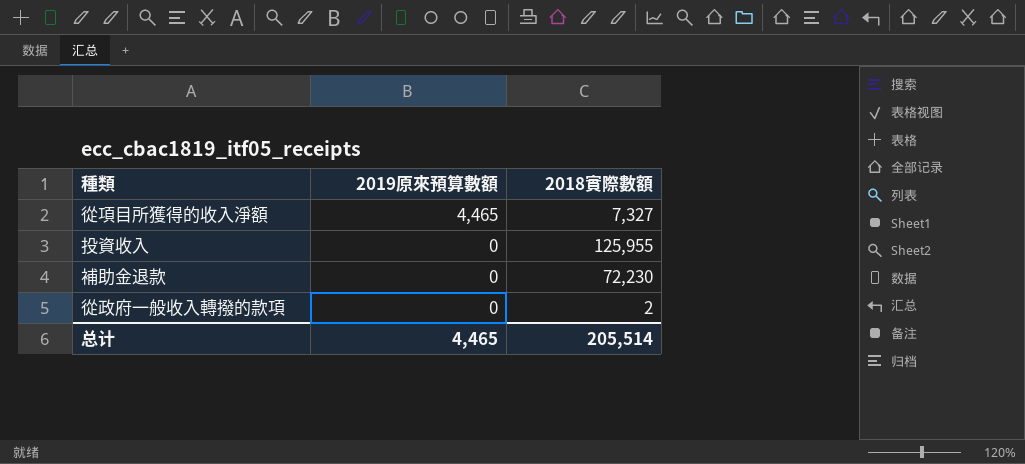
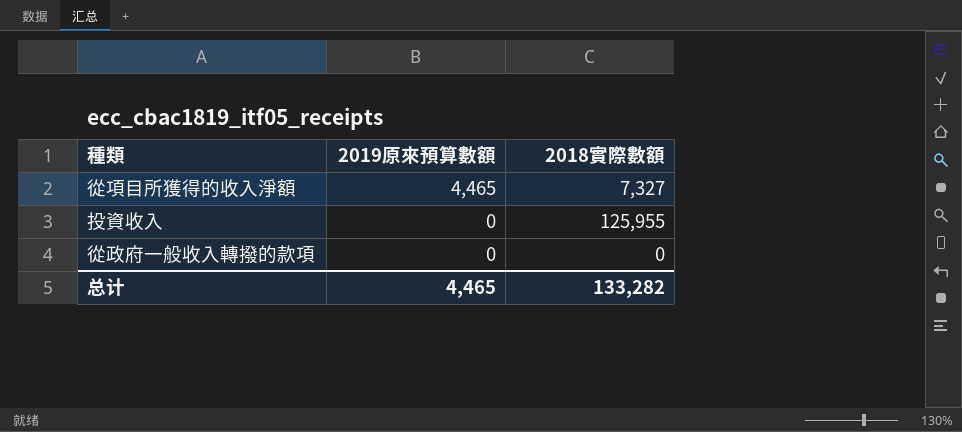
row 補助金退款: 0 | 72,230 -> none
從政府一般收入轉撥的款項 | 2018實際數額: 2 -> 0
总计 | 2018實際數額: 205,514 -> 133,282

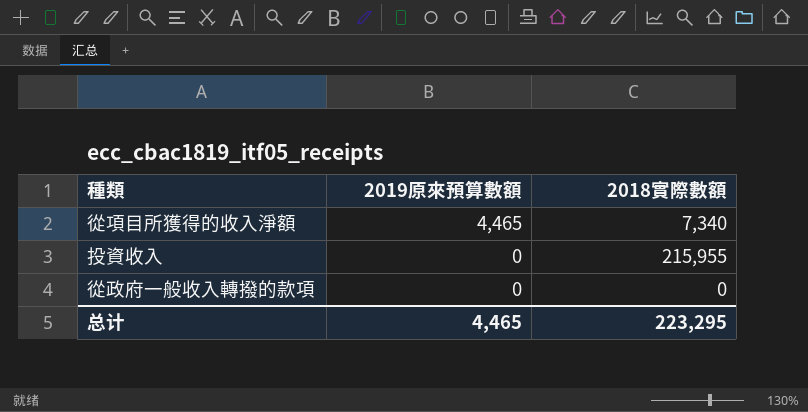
從項目所獲得的收入淨額 | 2018實際數額: 7,327 -> 7,340
投資收入 | 2018實際數額: 125,955 -> 215,955
总计 | 2018實際數額: 133,282 -> 223,295

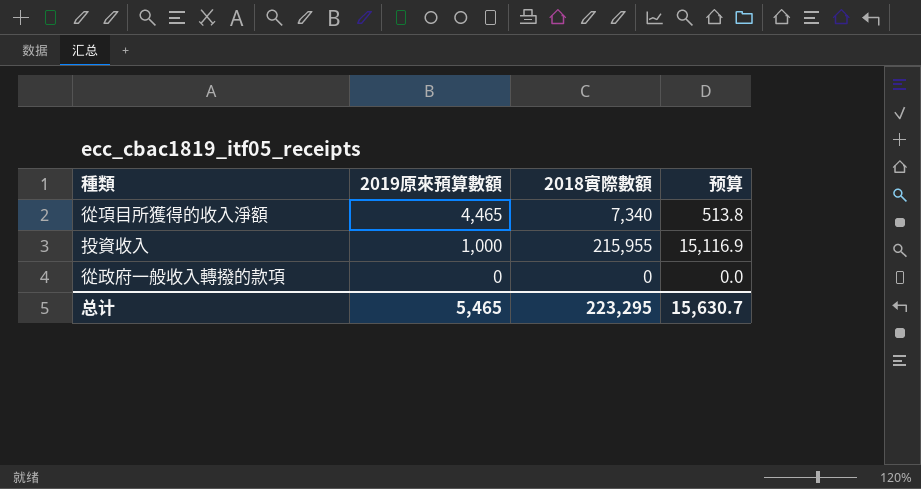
column 预算 | formula: none -> [2018實際數額] * 0.07
投資收入 | 2019原來預算數額: 0 -> 1,000
总计 | 2019原來預算數額: 4,465 -> 5,465

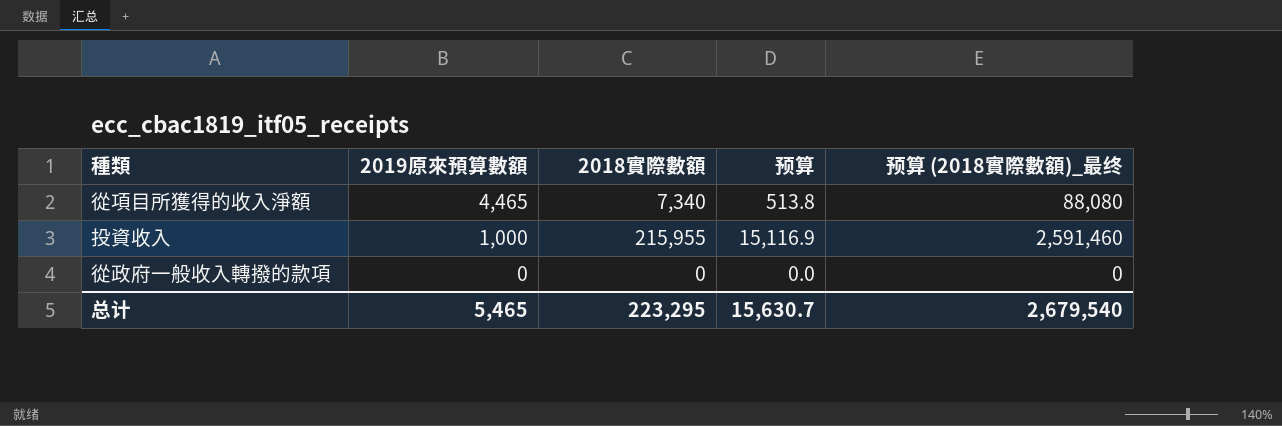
column 预算 (2018實際數額)_最终 | formula: none -> [2018實際數額] * 12

